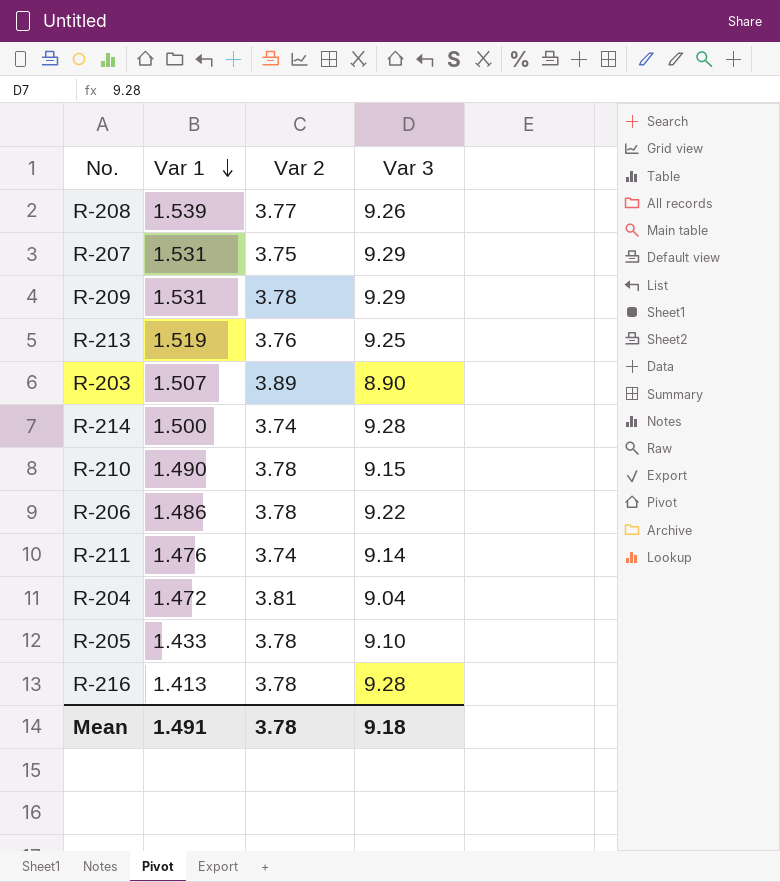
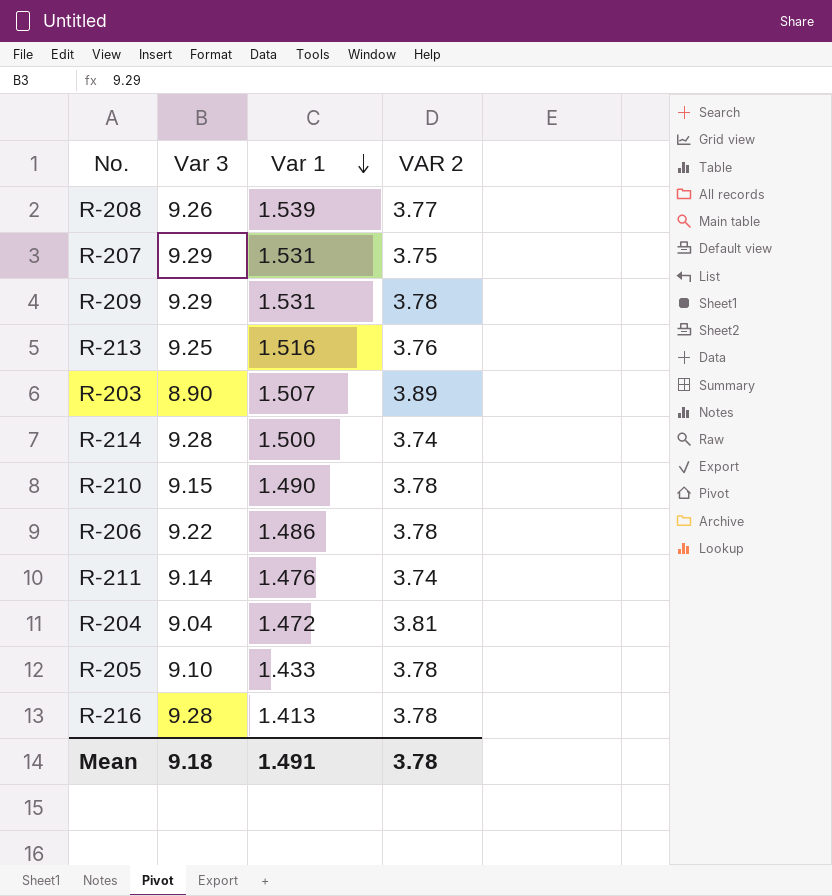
column Var 3 | position: 4 -> 2
column name: Var 2 -> VAR 2
R-213 | Var 1: 1.519 -> 1.516

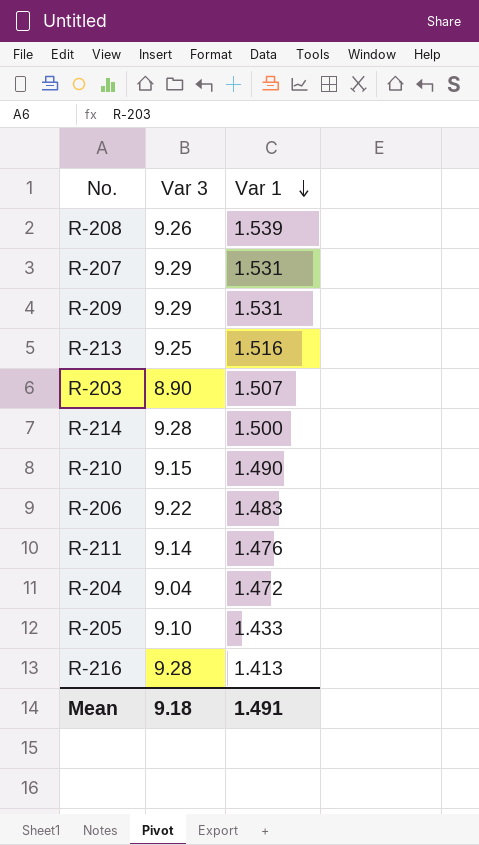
column VAR 2 | position: 4 -> none
R-206 | Var 1: 1.486 -> 1.483

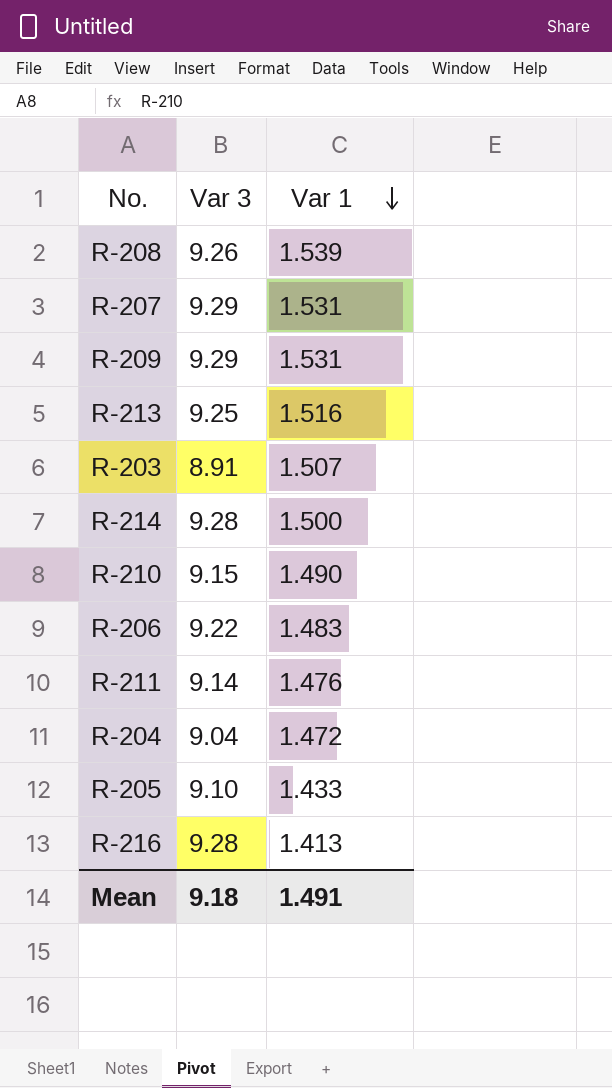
R-203 | Var 3: 8.90 -> 8.91

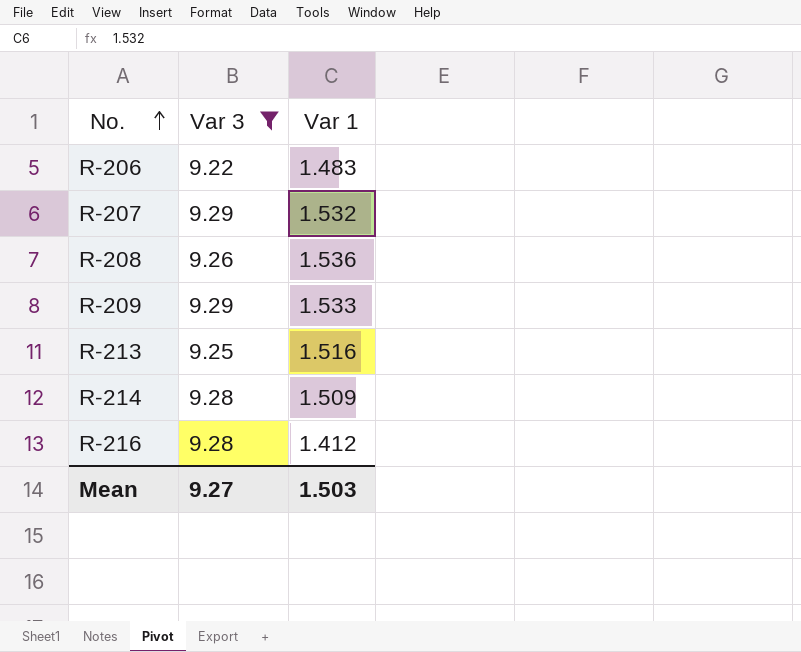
filter: none -> Var 3 >= 9.22
row order: Var 1 descending -> No. ascending
R-207 | Var 1: 1.531 -> 1.532
R-208 | Var 1: 1.539 -> 1.536
R-209 | Var 1: 1.531 -> 1.533
R-214 | Var 1: 1.500 -> 1.509
R-216 | Var 1: 1.413 -> 1.412
Mean | Var 3: 9.18 -> 9.27
Mean | Var 1: 1.491 -> 1.503

